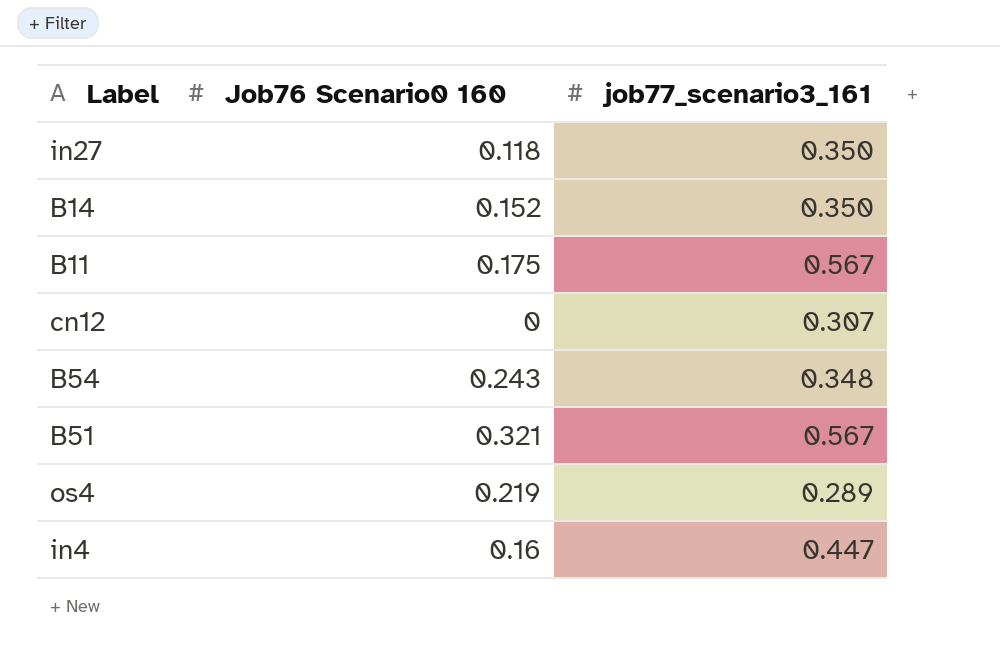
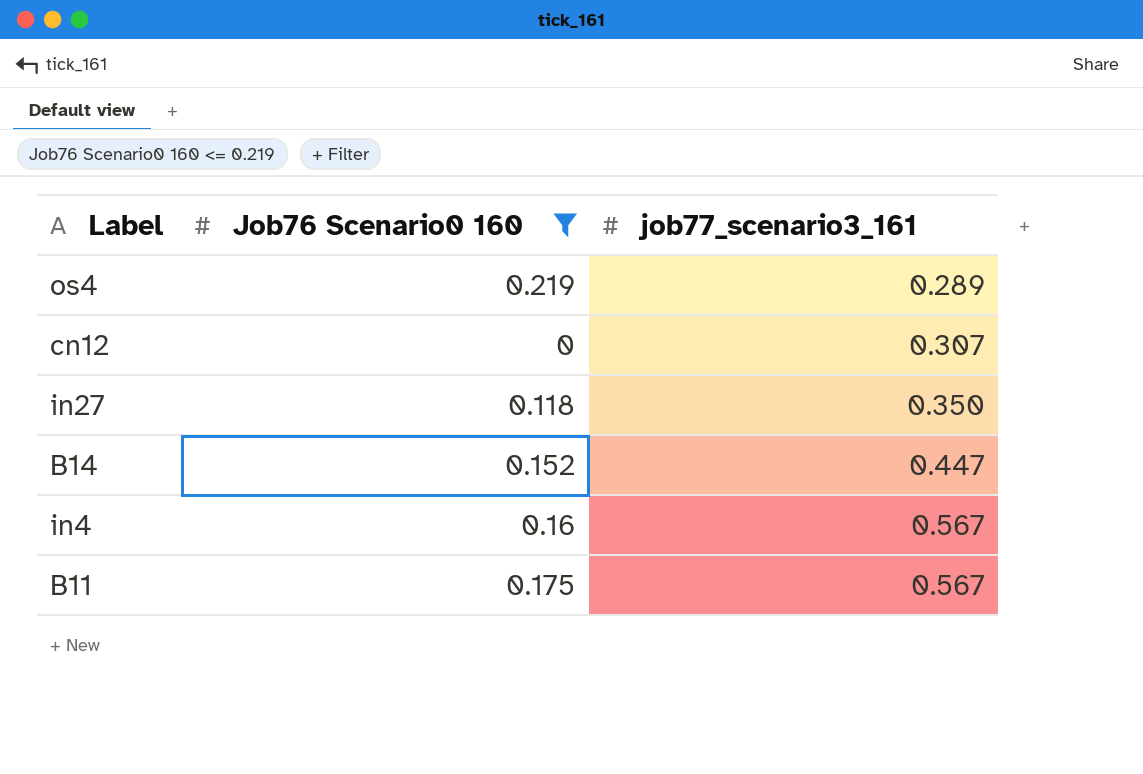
filter: none -> Job76 Scenario0 160 <= 0.219
row order: none -> job77_scenario3_161 ascending
B14 | job77_scenario3_161: 0.350 -> 0.447
in4 | job77_scenario3_161: 0.447 -> 0.567

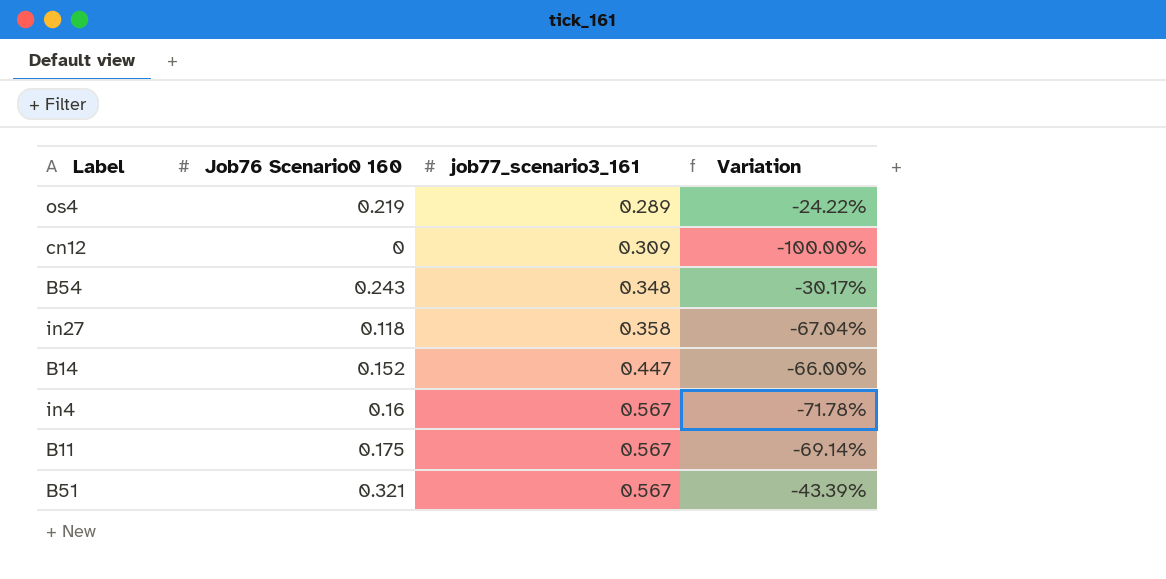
filter: Job76 Scenario0 160 <= 0.219 -> none
column Variation | formula: none -> ([Job76 Scenario0 160] - [job77_scenario3_161]) / [job77_scenario3_161]
cn12 | job77_scenario3_161: 0.307 -> 0.309
in27 | job77_scenario3_161: 0.350 -> 0.358

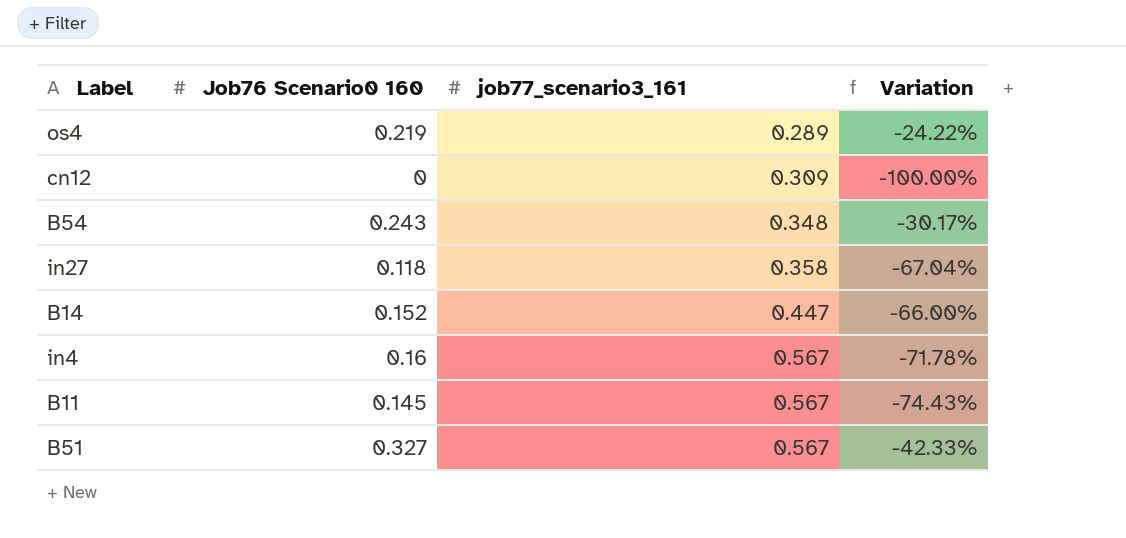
B11 | Job76 Scenario0 160: 0.175 -> 0.145
B11 | Variation: -69.14% -> -74.43%
B51 | Job76 Scenario0 160: 0.321 -> 0.327
B51 | Variation: -43.39% -> -42.33%

